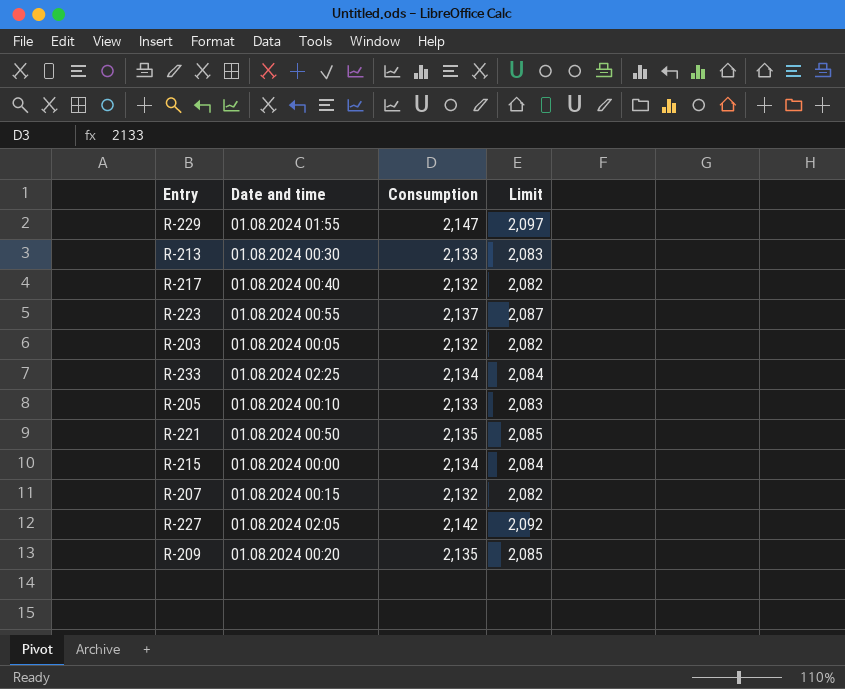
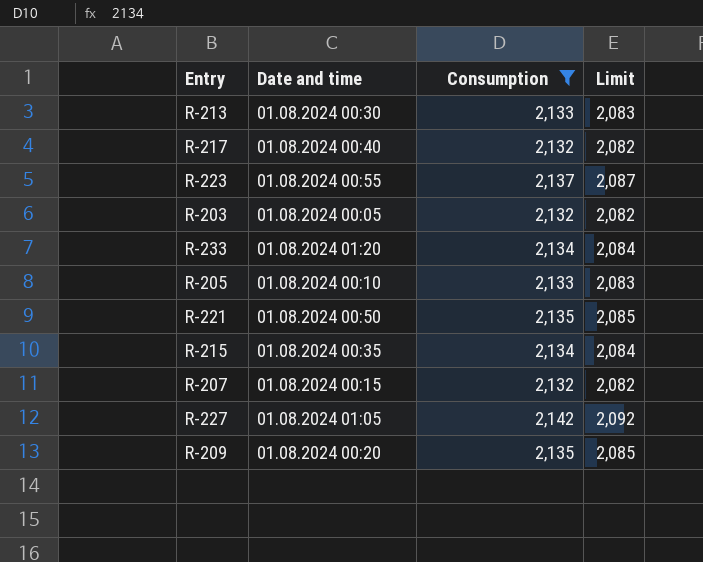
filter: none -> Consumption != 2,147
R-233 | Date and time: 01.08.2024 02:25 -> 01.08.2024 01:20
R-215 | Date and time: 01.08.2024 00:00 -> 01.08.2024 00:35
R-227 | Date and time: 01.08.2024 02:05 -> 01.08.2024 01:05

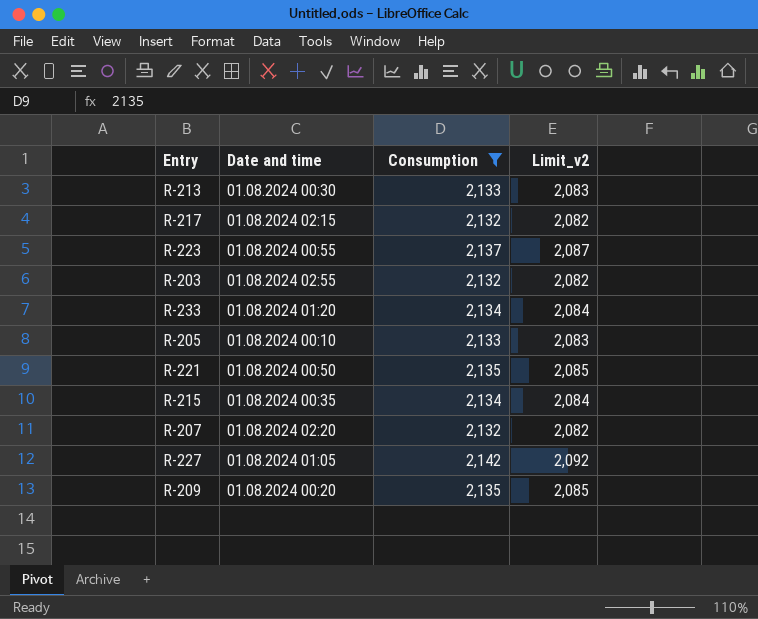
column name: Limit -> Limit_v2
R-217 | Date and time: 01.08.2024 00:40 -> 01.08.2024 02:15
R-203 | Date and time: 01.08.2024 00:05 -> 01.08.2024 02:55
R-207 | Date and time: 01.08.2024 00:15 -> 01.08.2024 02:20

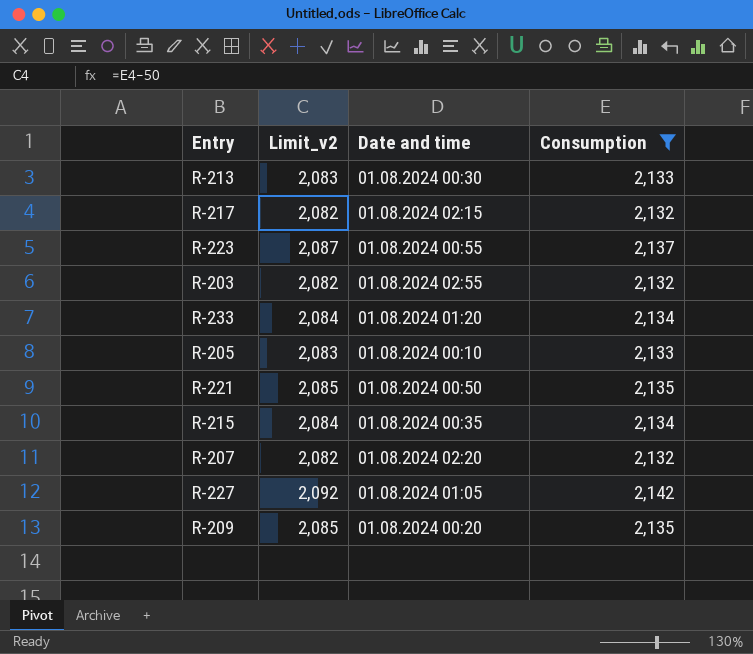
column Limit_v2 | position: 4 -> 2

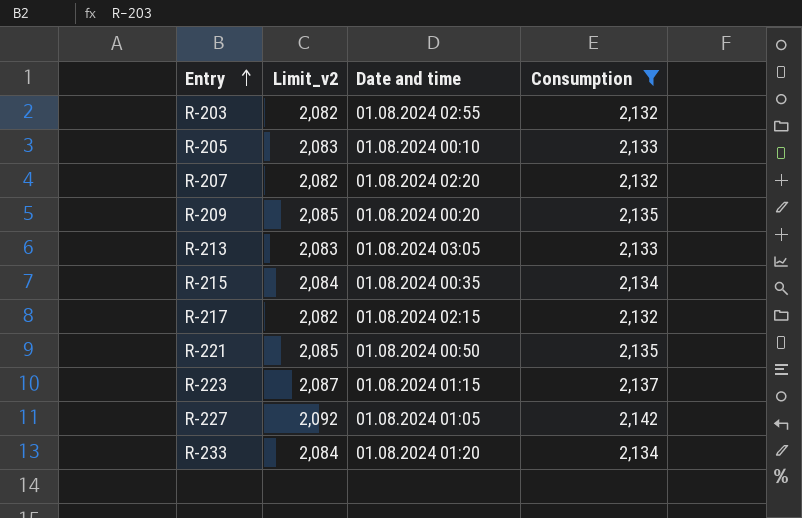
row order: none -> Entry ascending
R-213 | Date and time: 01.08.2024 00:30 -> 01.08.2024 03:05
R-223 | Date and time: 01.08.2024 00:55 -> 01.08.2024 01:15

